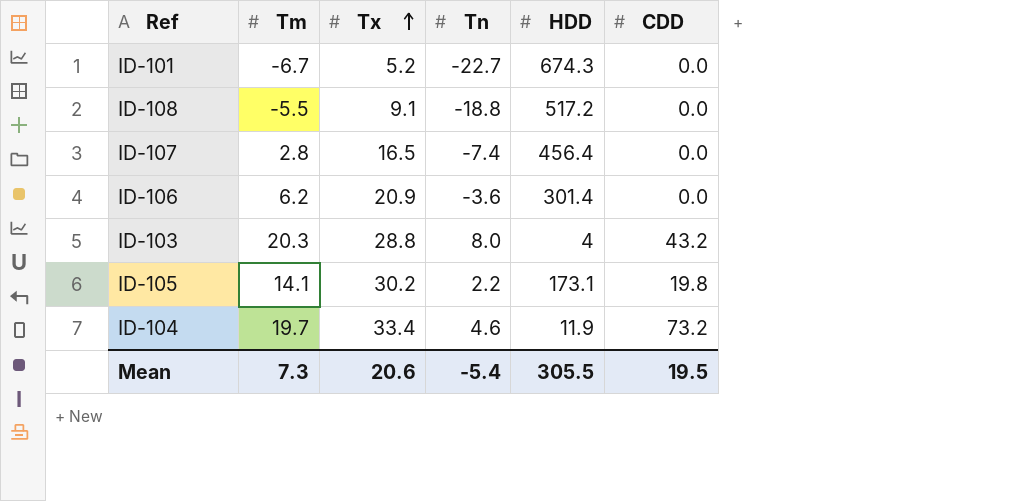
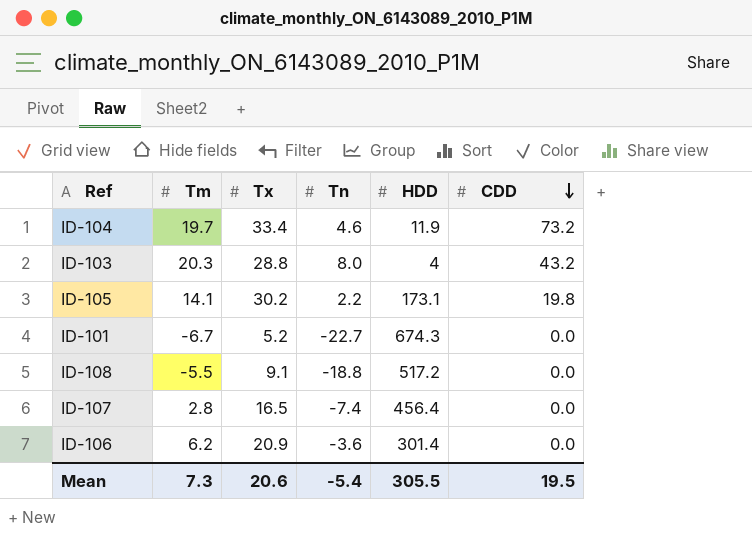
row order: Tx ascending -> CDD descending

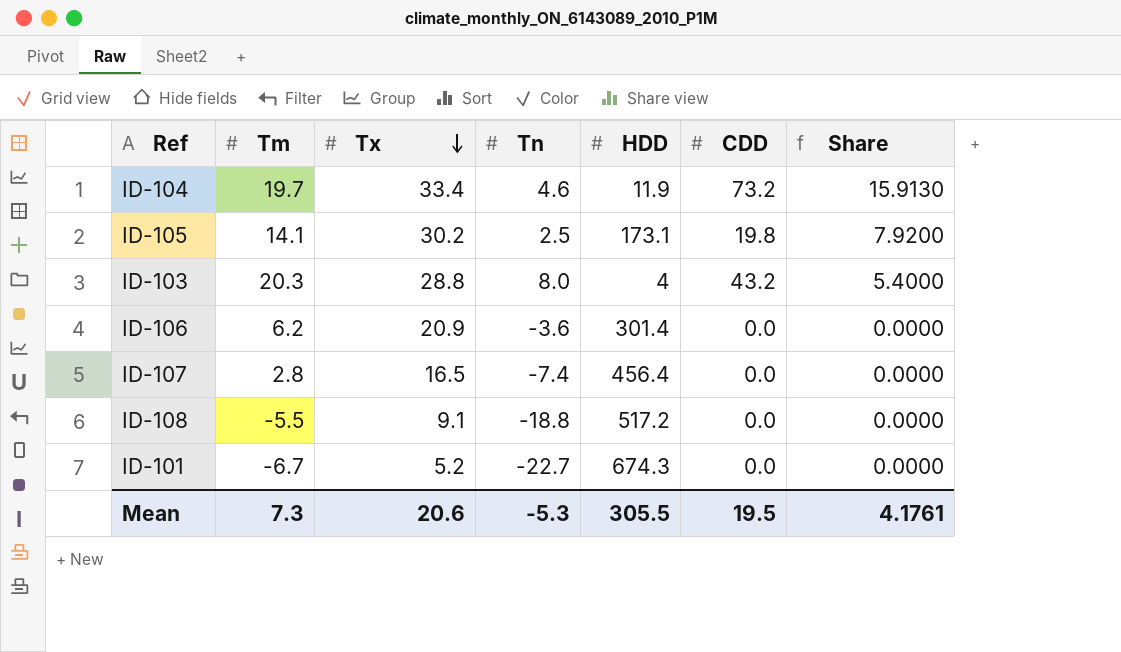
row order: CDD descending -> Tx descending
column Share | formula: none -> [CDD] / [Tn]
ID-105 | Tn: 2.2 -> 2.5
Mean | Tn: -5.4 -> -5.3

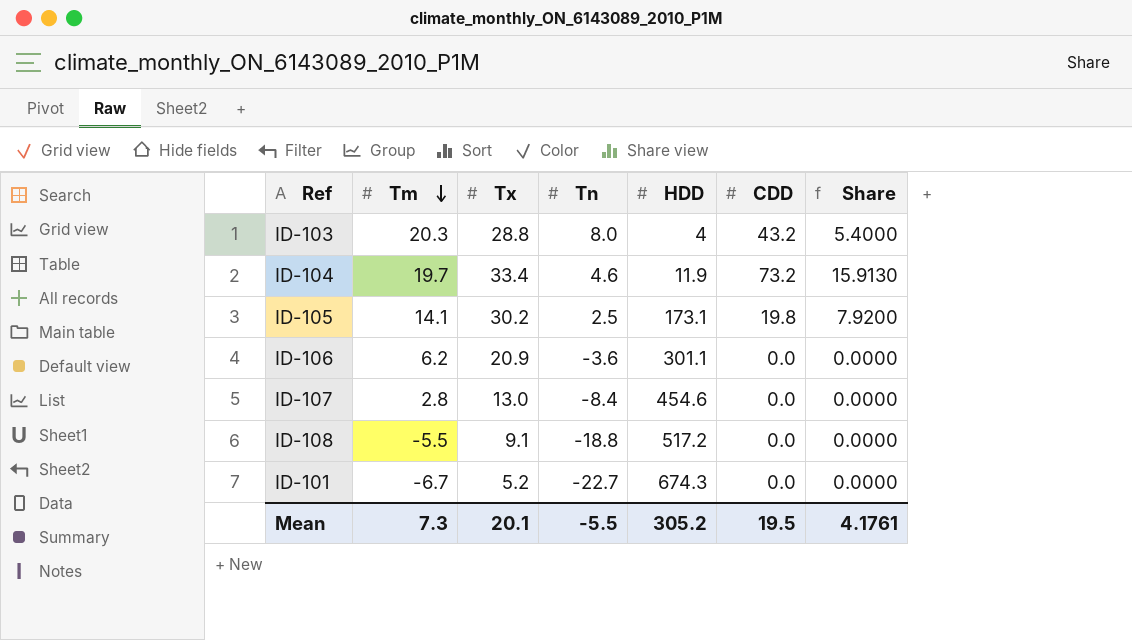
row order: Tx descending -> Tm descending
ID-106 | HDD: 301.4 -> 301.1
ID-107 | Tx: 16.5 -> 13.0
ID-107 | Tn: -7.4 -> -8.4
ID-107 | HDD: 456.4 -> 454.6
Mean | Tx: 20.6 -> 20.1
Mean | Tn: -5.3 -> -5.5
Mean | HDD: 305.5 -> 305.2

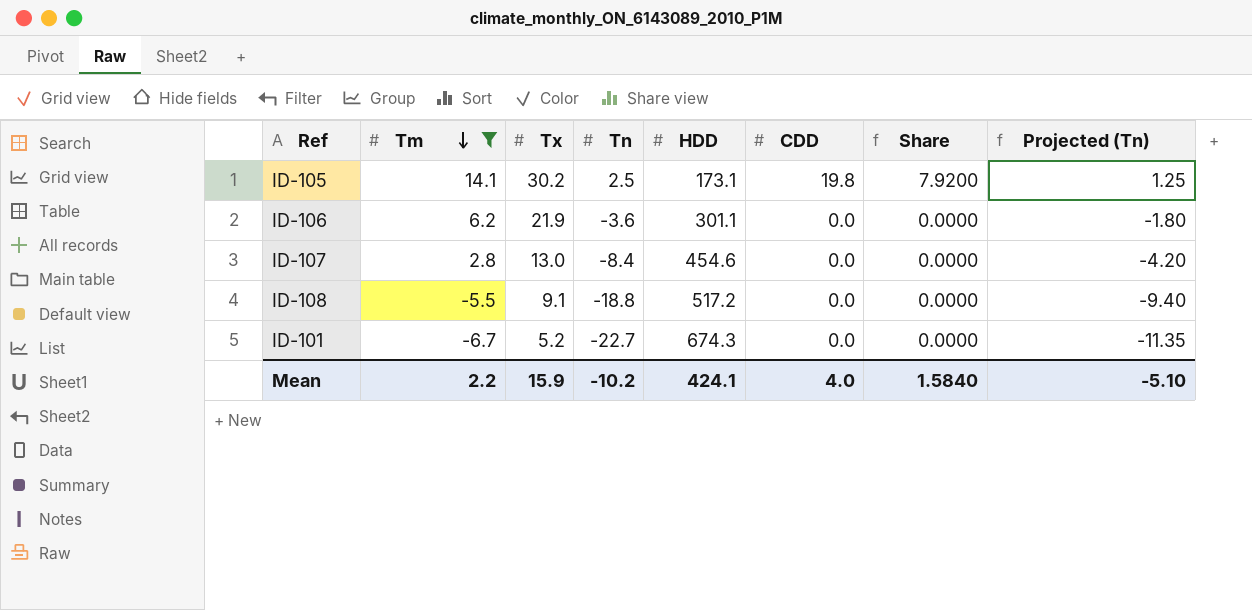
filter: none -> Tm <= 14.1
column Projected (Tn) | formula: none -> [Tn] * 0.5
ID-106 | Tx: 20.9 -> 21.9
Mean | Tm: 7.3 -> 2.2
Mean | Tx: 20.1 -> 15.9
Mean | Tn: -5.5 -> -10.2
Mean | HDD: 305.2 -> 424.1
Mean | CDD: 19.5 -> 4.0
Mean | Share: 4.1761 -> 1.5840

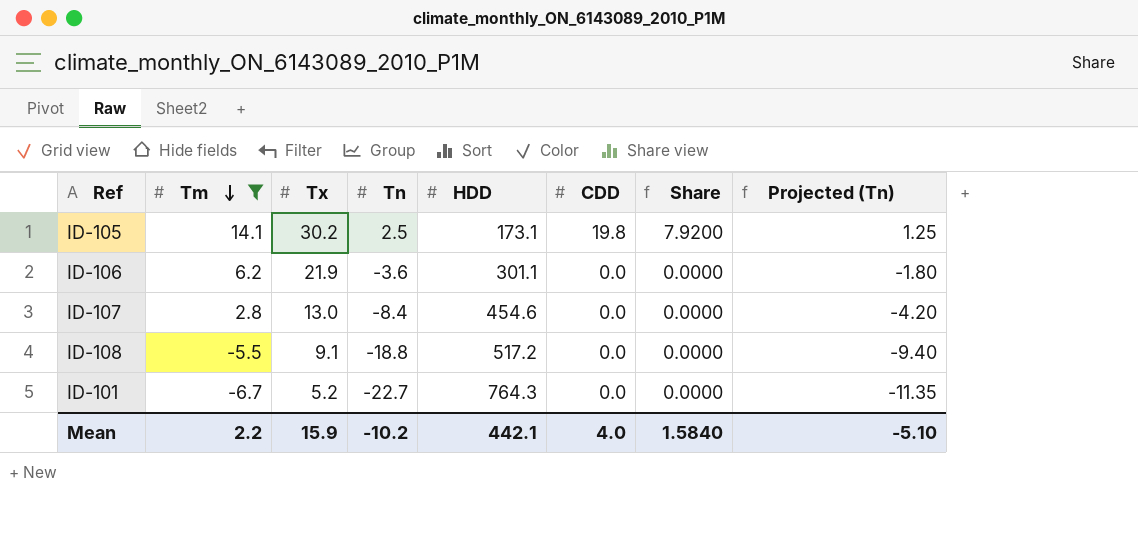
ID-101 | HDD: 674.3 -> 764.3
Mean | HDD: 424.1 -> 442.1

